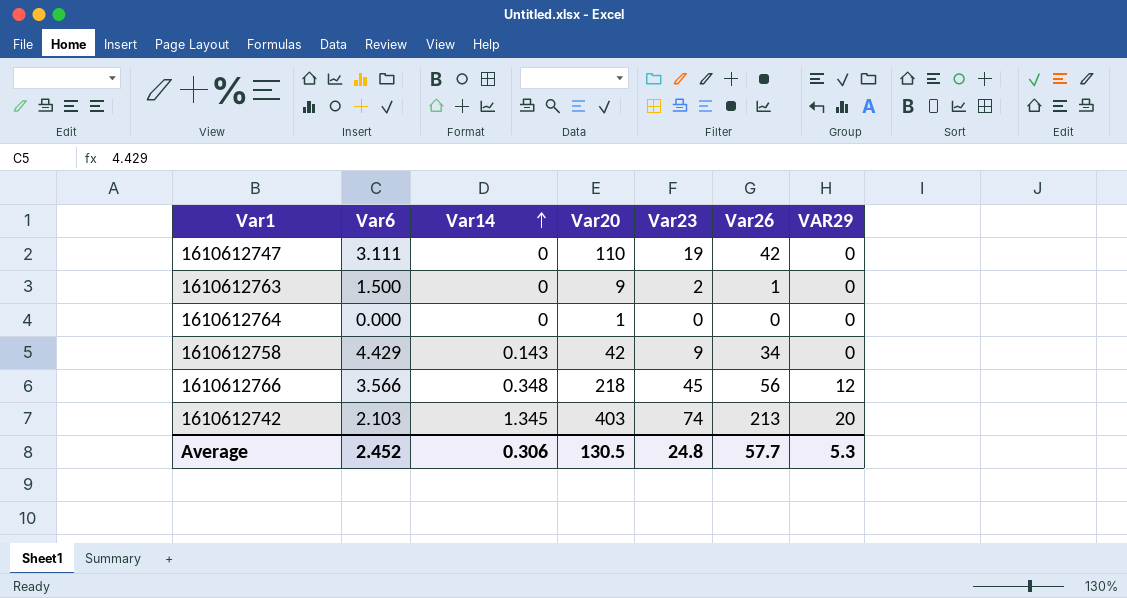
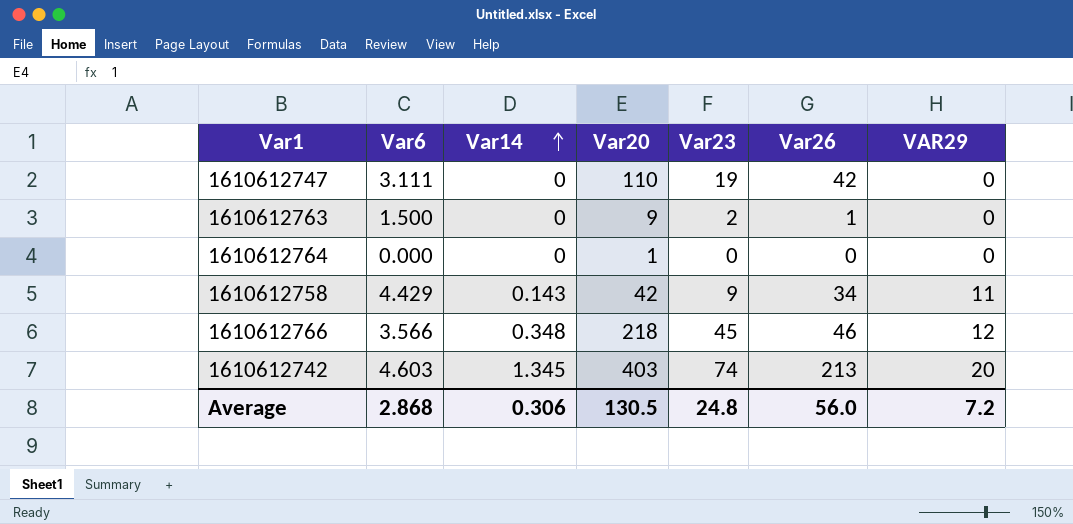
1610612758 | VAR29: 0 -> 11
1610612766 | Var26: 56 -> 46
1610612742 | Var6: 2.103 -> 4.603
Average | Var6: 2.452 -> 2.868
Average | Var26: 57.7 -> 56.0
Average | VAR29: 5.3 -> 7.2

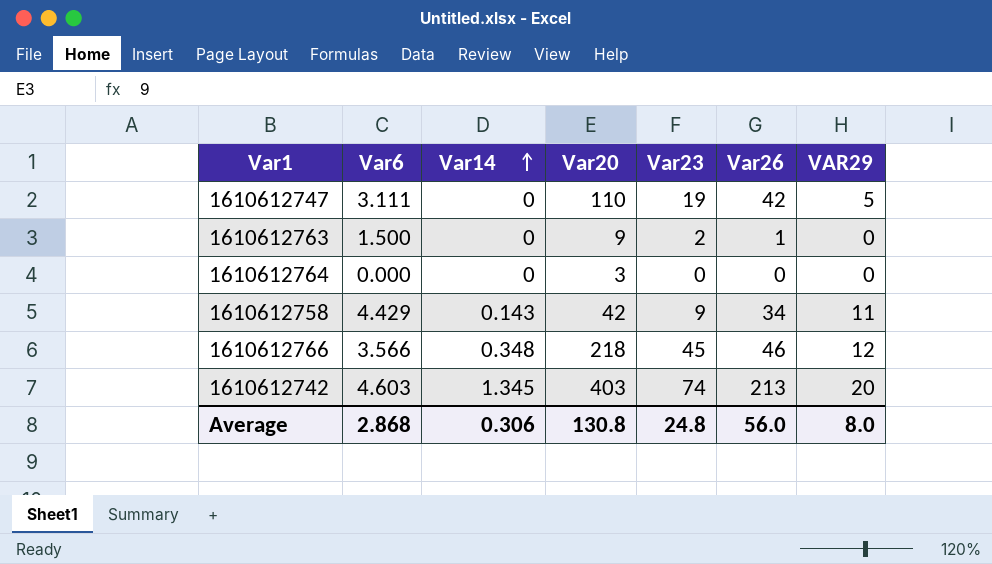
1610612747 | VAR29: 0 -> 5
1610612764 | Var20: 1 -> 3
Average | Var20: 130.5 -> 130.8
Average | VAR29: 7.2 -> 8.0

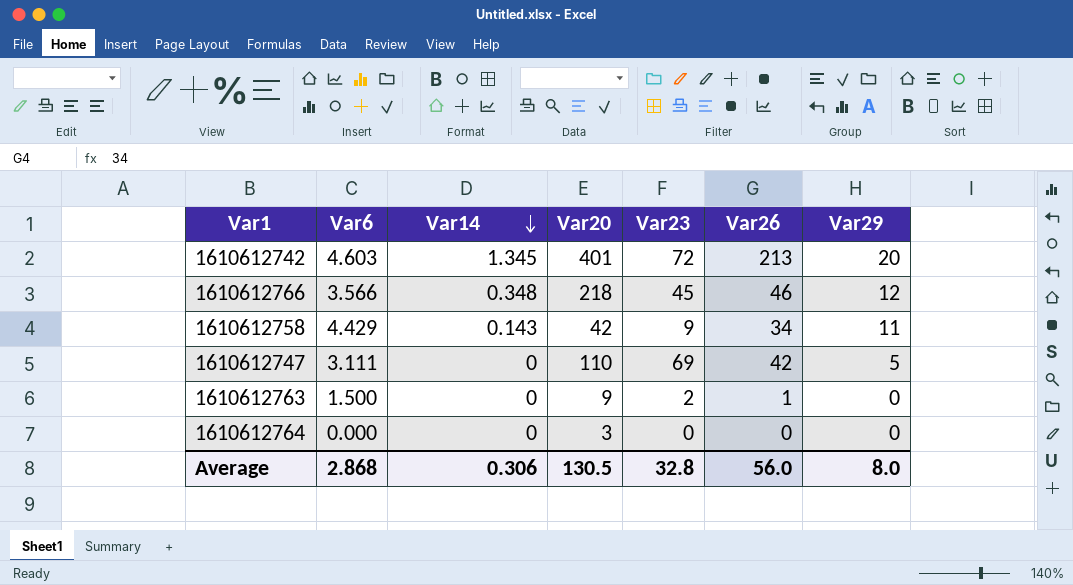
row order: Var14 ascending -> Var14 descending
column name: VAR29 -> Var29
1610612742 | Var20: 403 -> 401
1610612742 | Var23: 74 -> 72
1610612747 | Var23: 19 -> 69
Average | Var20: 130.8 -> 130.5
Average | Var23: 24.8 -> 32.8

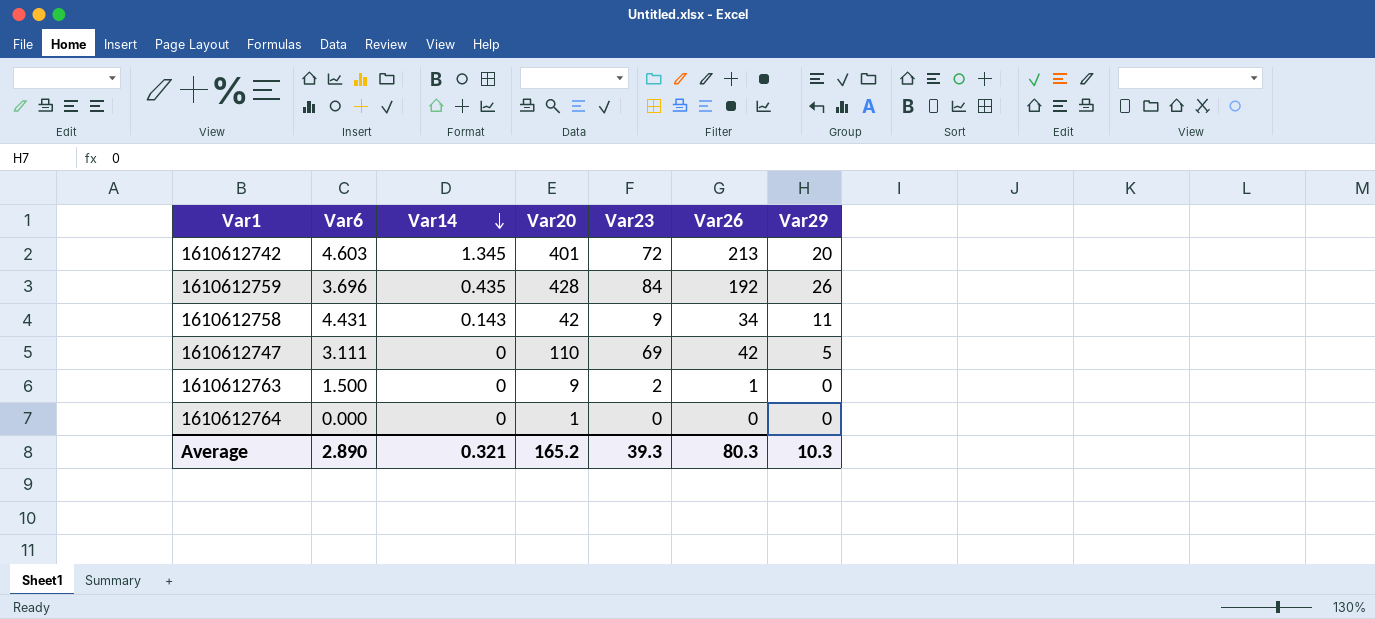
row 1610612766: 3.566 | 0.348 | 218 | 45 | 46 | 12 -> none
row 1610612759: none -> 3.696 | 0.435 | 428 | 84 | 192 | 26
1610612758 | Var6: 4.429 -> 4.431
1610612764 | Var20: 3 -> 1
Average | Var6: 2.868 -> 2.890
Average | Var14: 0.306 -> 0.321
Average | Var20: 130.5 -> 165.2
Average | Var23: 32.8 -> 39.3
Average | Var26: 56.0 -> 80.3
Average | Var29: 8.0 -> 10.3

